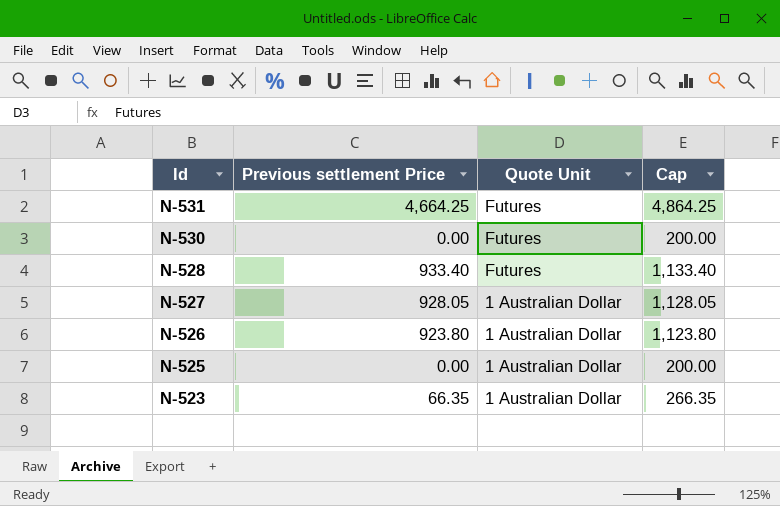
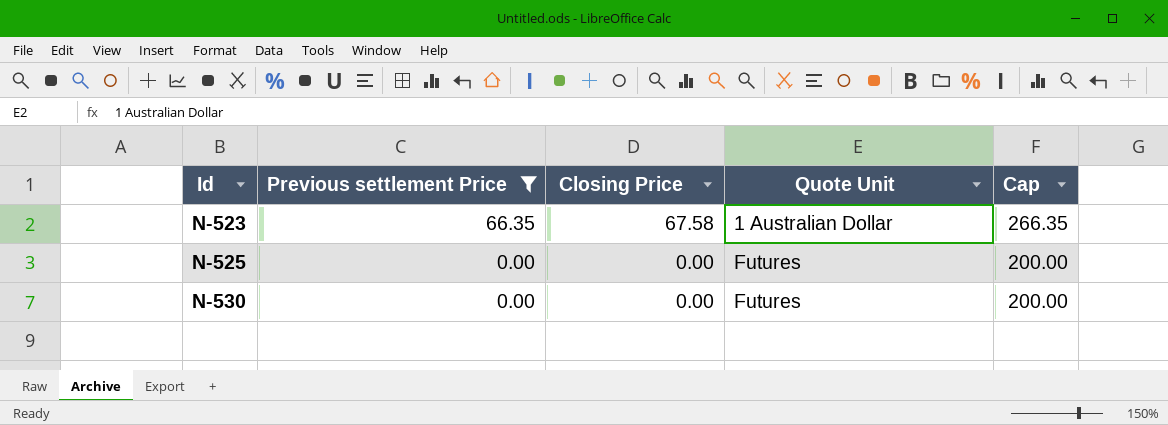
filter: none -> Previous settlement Price <= 66.35
row order: Id descending -> Id ascending
column Closing Price | position: none -> 3
N-525 | Quote Unit: 1 Australian Dollar -> Futures

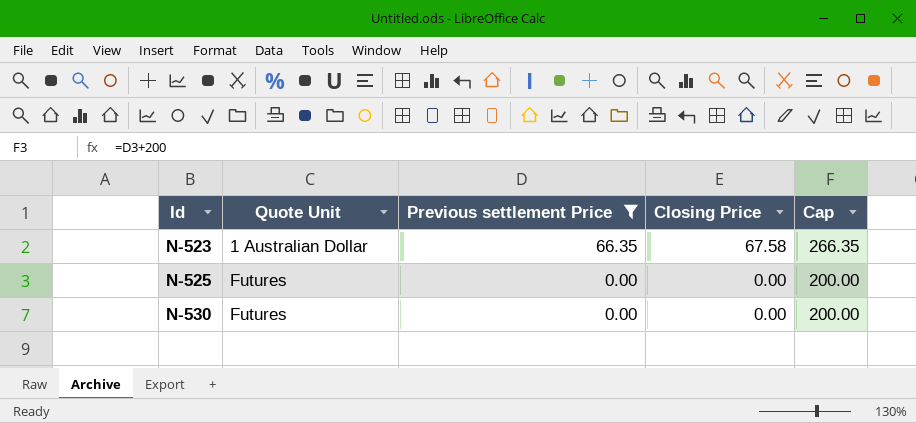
column Quote Unit | position: 4 -> 2

